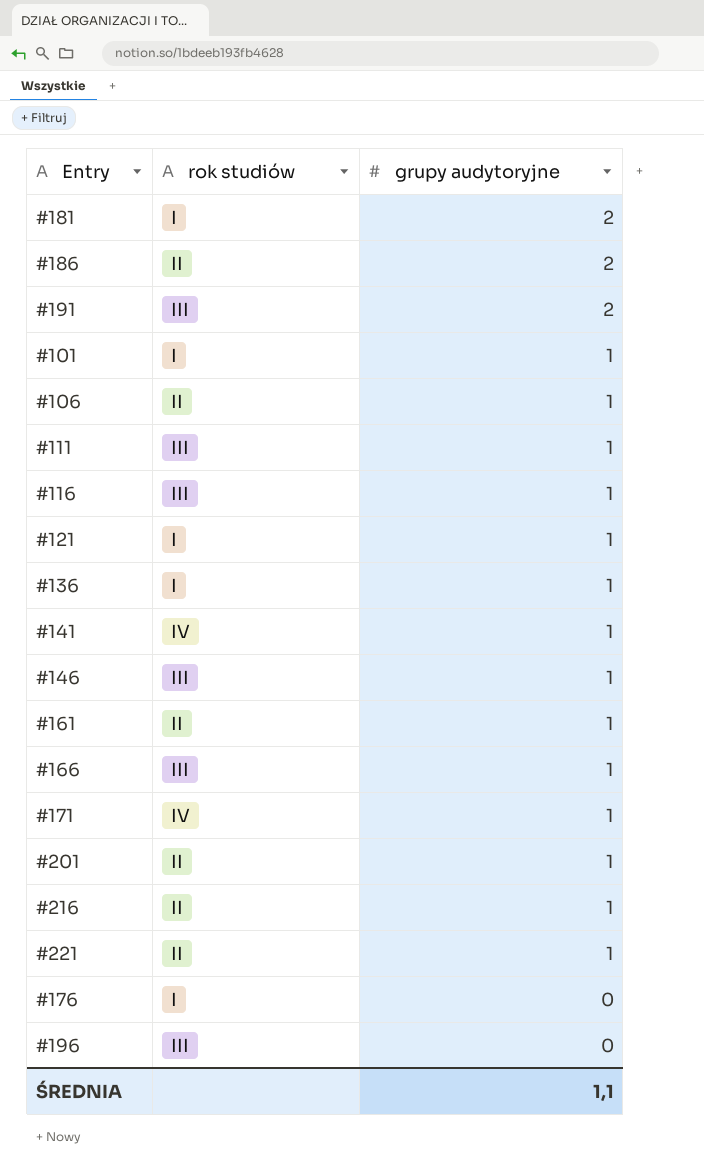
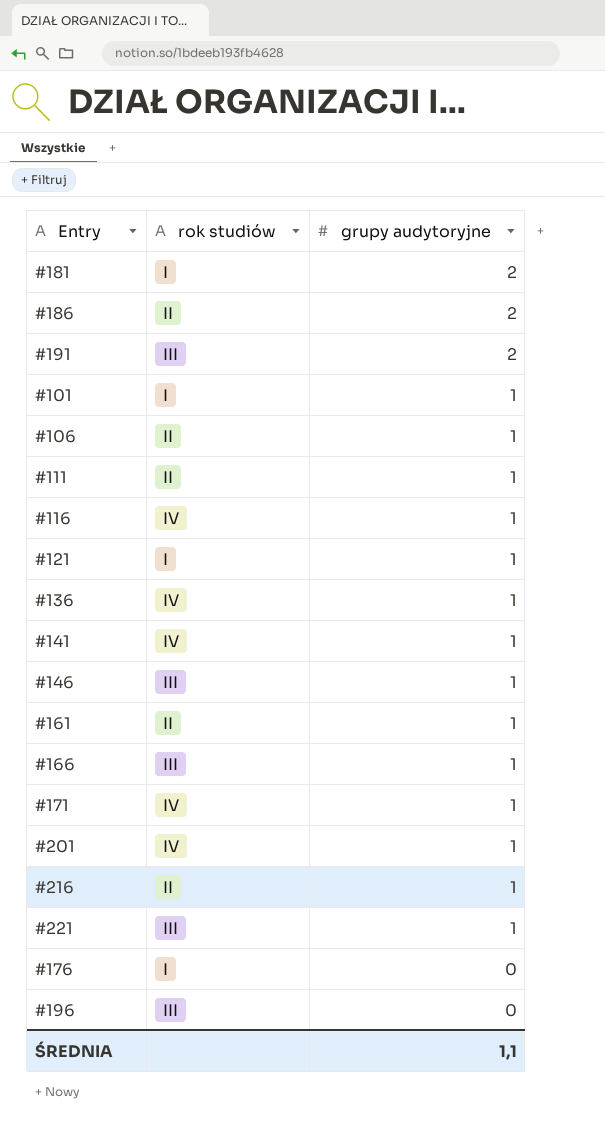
#111 | rok studiów: III -> II
#116 | rok studiów: III -> IV
#136 | rok studiów: I -> IV
#201 | rok studiów: II -> IV
#221 | rok studiów: II -> III

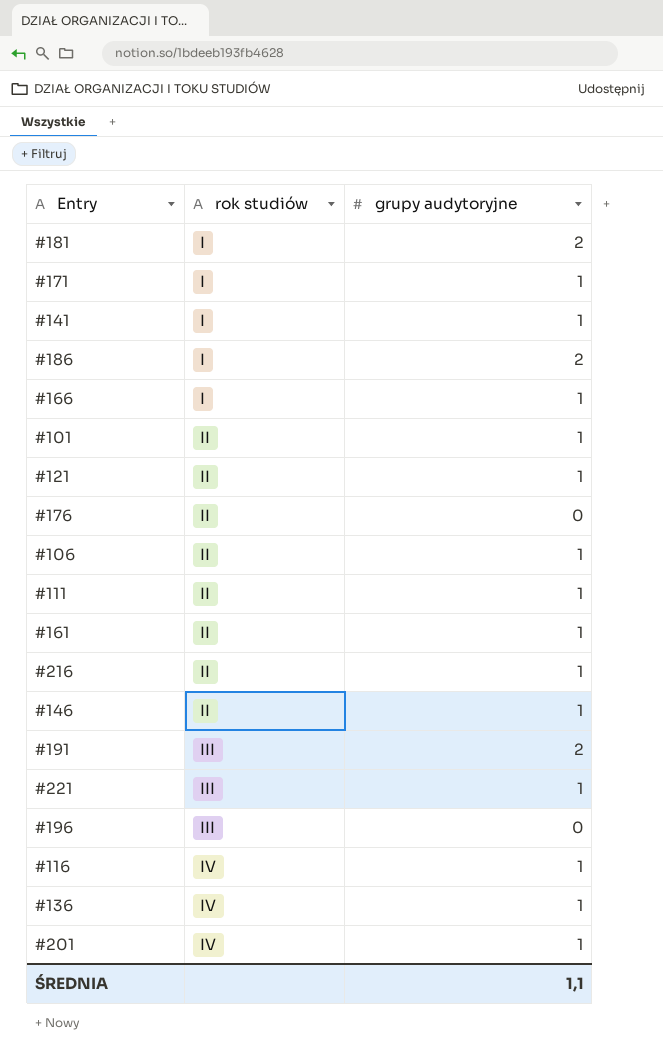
row order: grupy audytoryjne descending -> rok studiów ascending
#171 | rok studiów: IV -> I
#141 | rok studiów: IV -> I
#186 | rok studiów: II -> I
#166 | rok studiów: III -> I
#101 | rok studiów: I -> II
#121 | rok studiów: I -> II
#176 | rok studiów: I -> II
#146 | rok studiów: III -> II

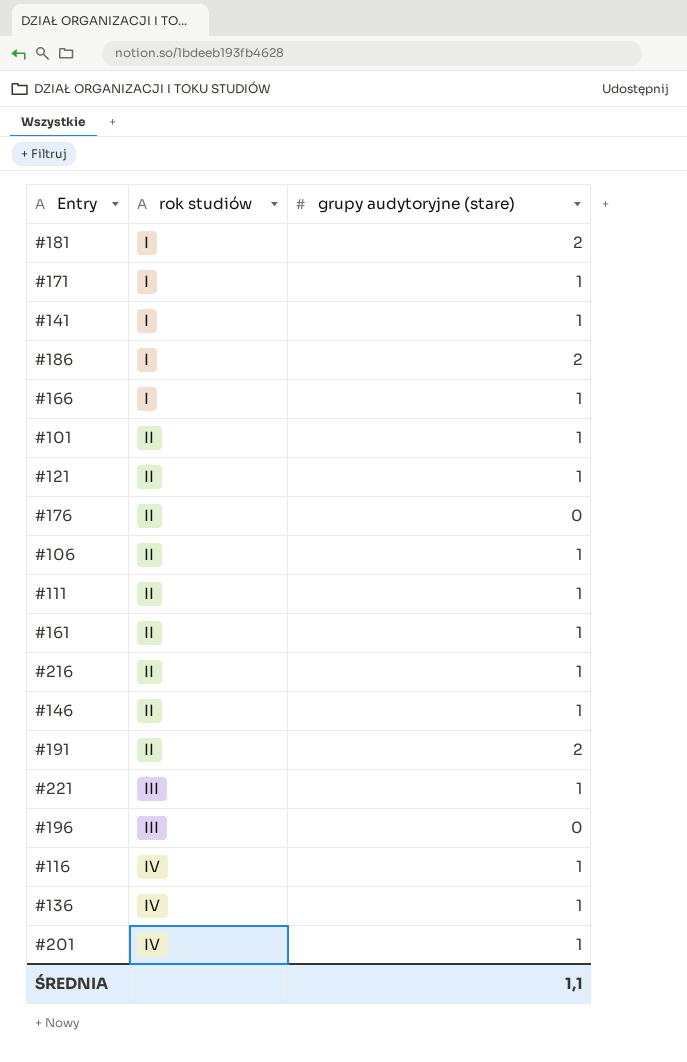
column name: grupy audytoryjne -> grupy audytoryjne (stare)
#191 | rok studiów: III -> II

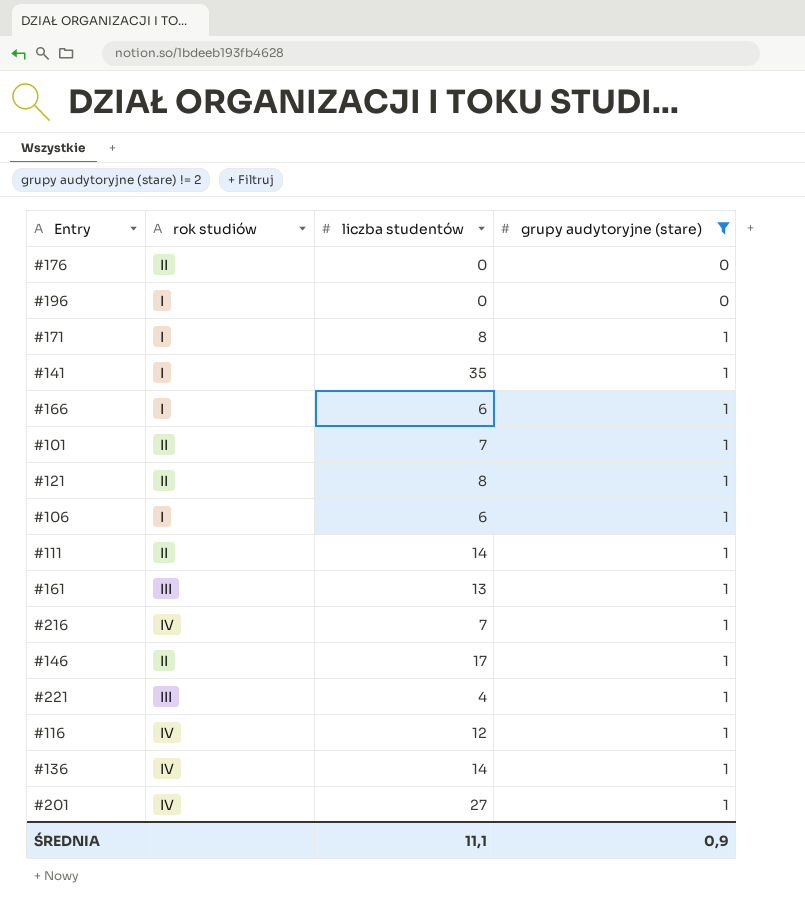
filter: none -> grupy audytoryjne (stare) != 2
row order: rok studiów ascending -> grupy audytoryjne (stare) ascending
column liczba studentów | position: none -> 3
#196 | rok studiów: III -> I
#106 | rok studiów: II -> I
#161 | rok studiów: II -> III
#216 | rok studiów: II -> IV
ŚREDNIA | grupy audytoryjne (stare): 1,1 -> 0,9

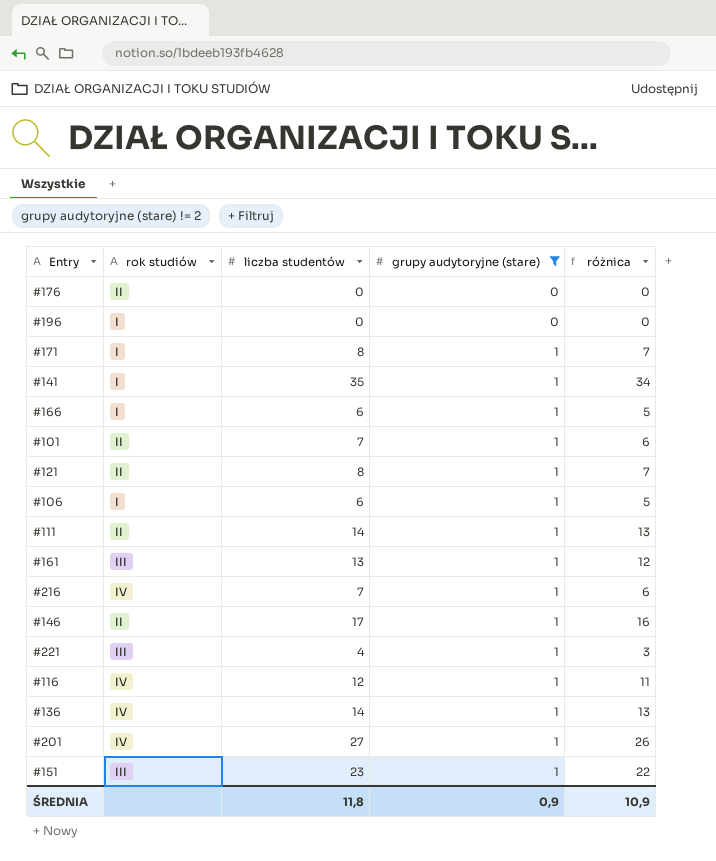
column różnica | formula: none -> [liczba studentów] - [grupy audytoryjne (stare)]
row #151: none -> III | 23 | 1 | 22
ŚREDNIA | liczba studentów: 11,1 -> 11,8

